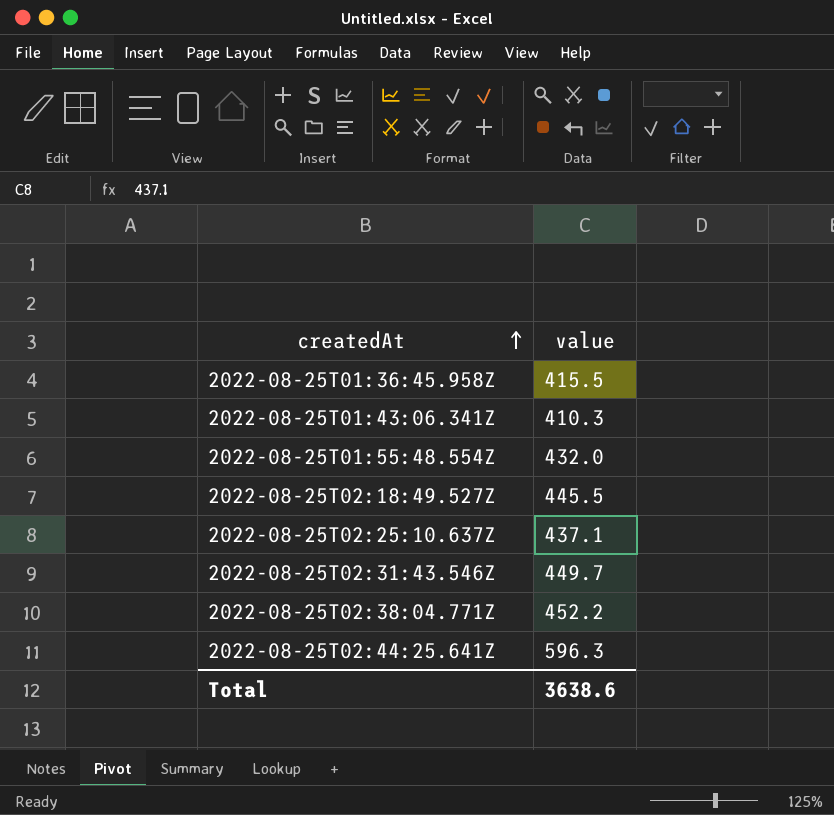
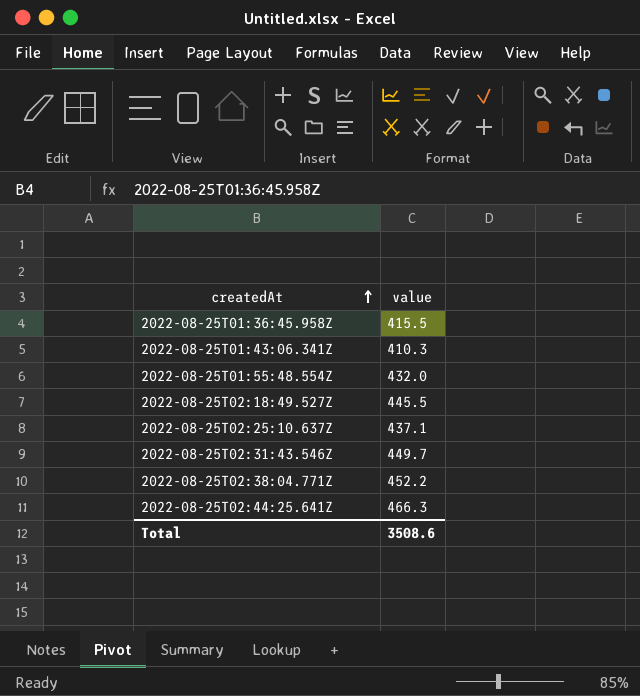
2022-08-25T02:44:25.641Z | value: 596.3 -> 466.3
Total | value: 3638.6 -> 3508.6

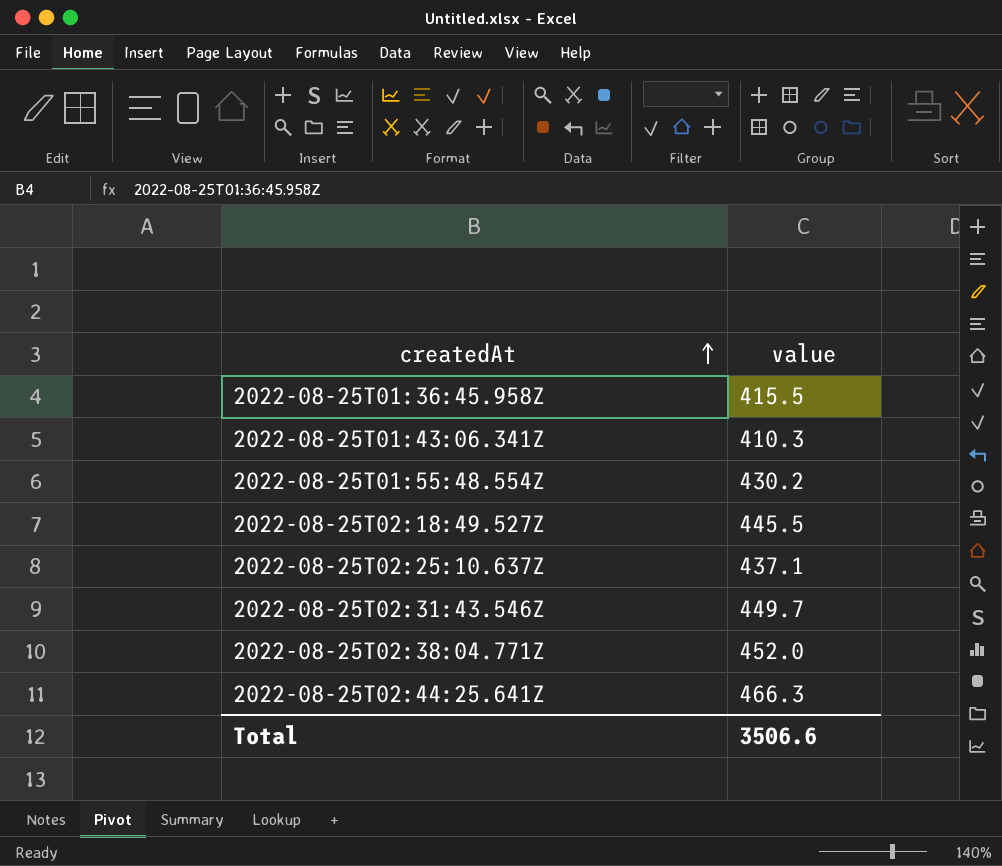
2022-08-25T01:55:48.554Z | value: 432.0 -> 430.2
2022-08-25T02:38:04.771Z | value: 452.2 -> 452.0
Total | value: 3508.6 -> 3506.6

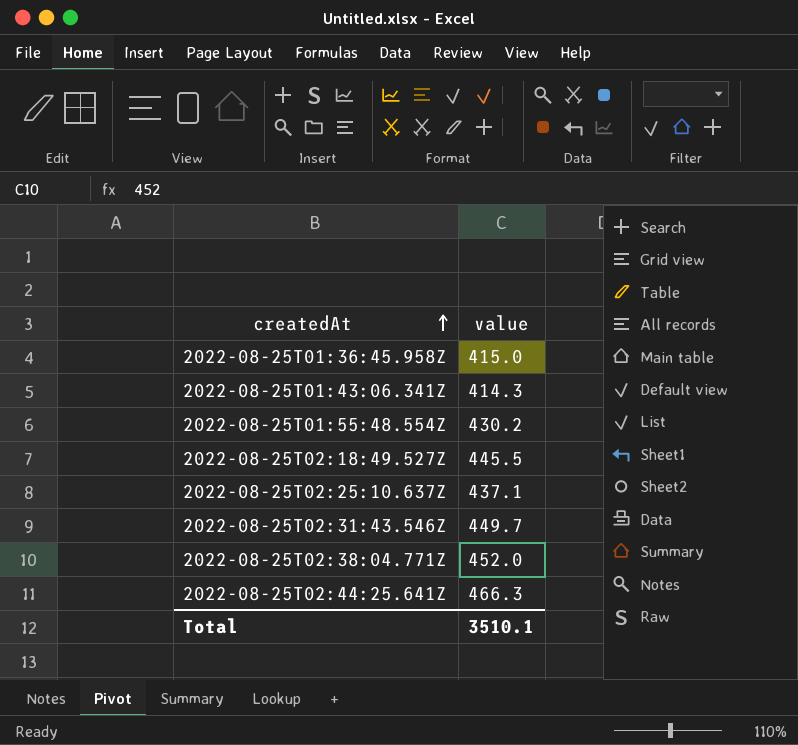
2022-08-25T01:36:45.958Z | value: 415.5 -> 415.0
2022-08-25T01:43:06.341Z | value: 410.3 -> 414.3
Total | value: 3506.6 -> 3510.1

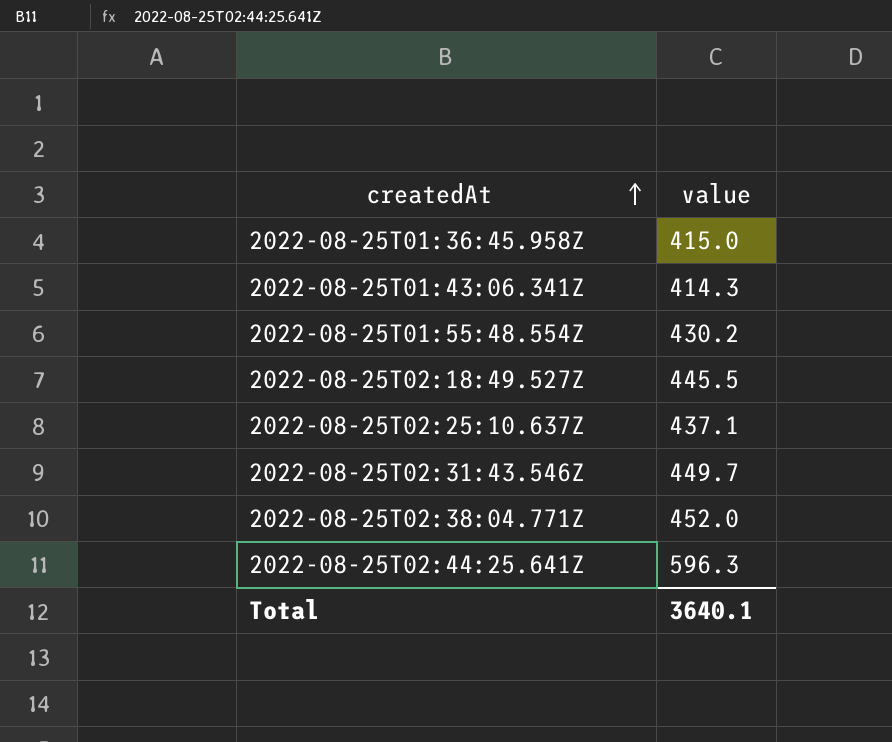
2022-08-25T02:44:25.641Z | value: 466.3 -> 596.3
Total | value: 3510.1 -> 3640.1

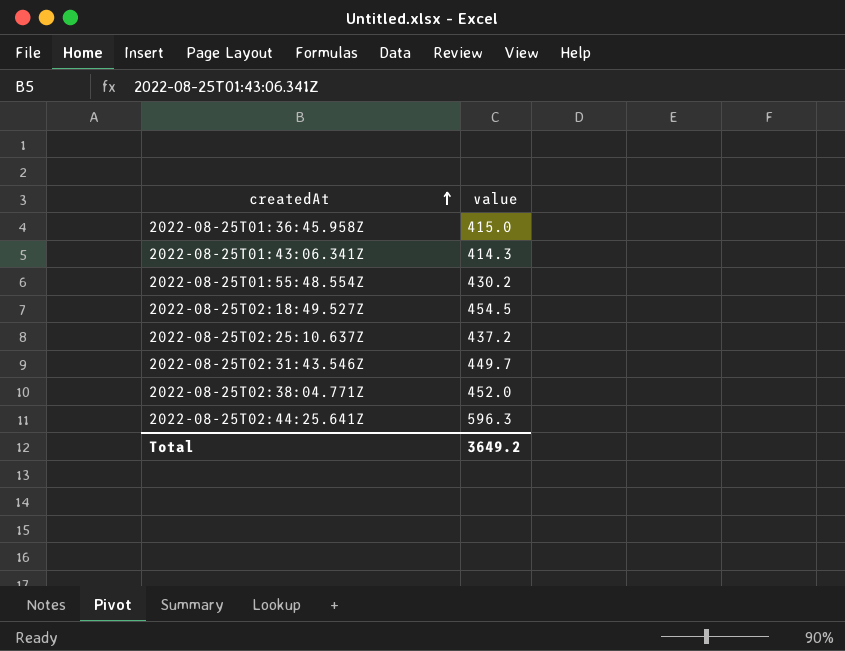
2022-08-25T02:18:49.527Z | value: 445.5 -> 454.5
2022-08-25T02:25:10.637Z | value: 437.1 -> 437.2
Total | value: 3640.1 -> 3649.2

